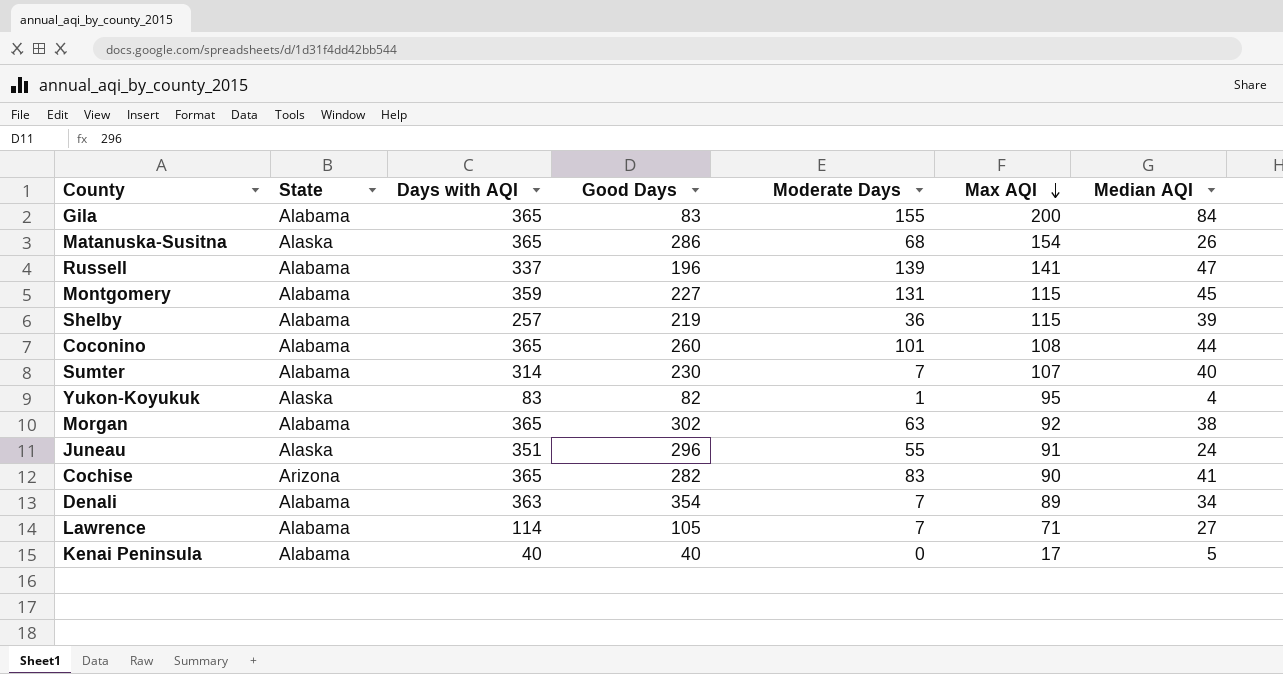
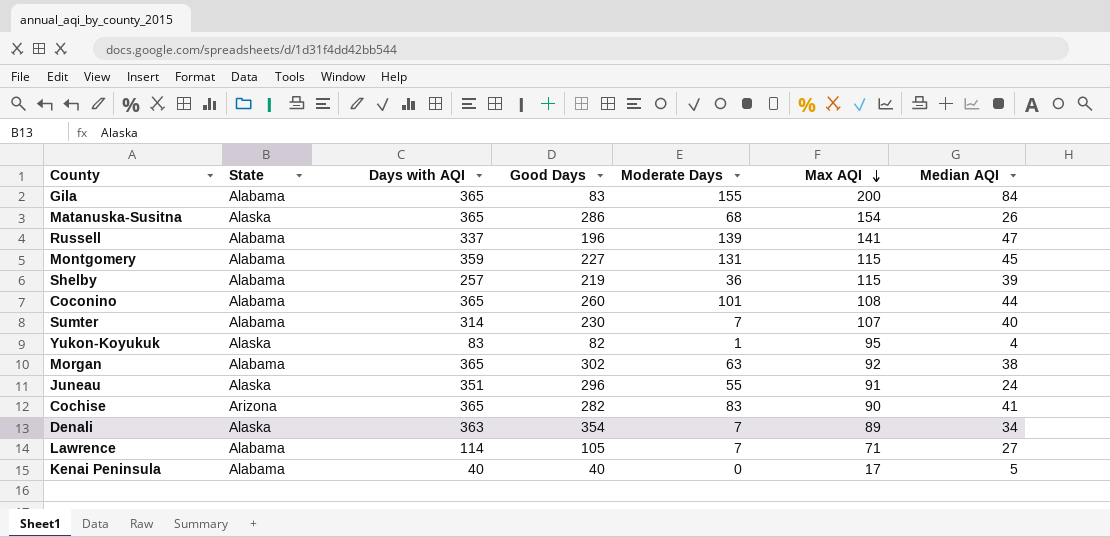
Denali | State: Alabama -> Alaska

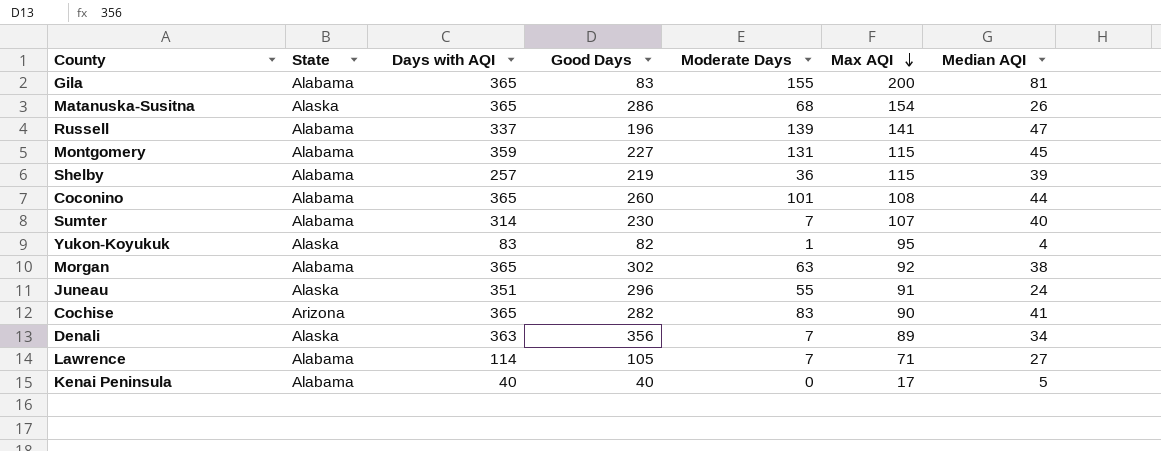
Gila | Median AQI: 84 -> 81
Denali | Good Days: 354 -> 356

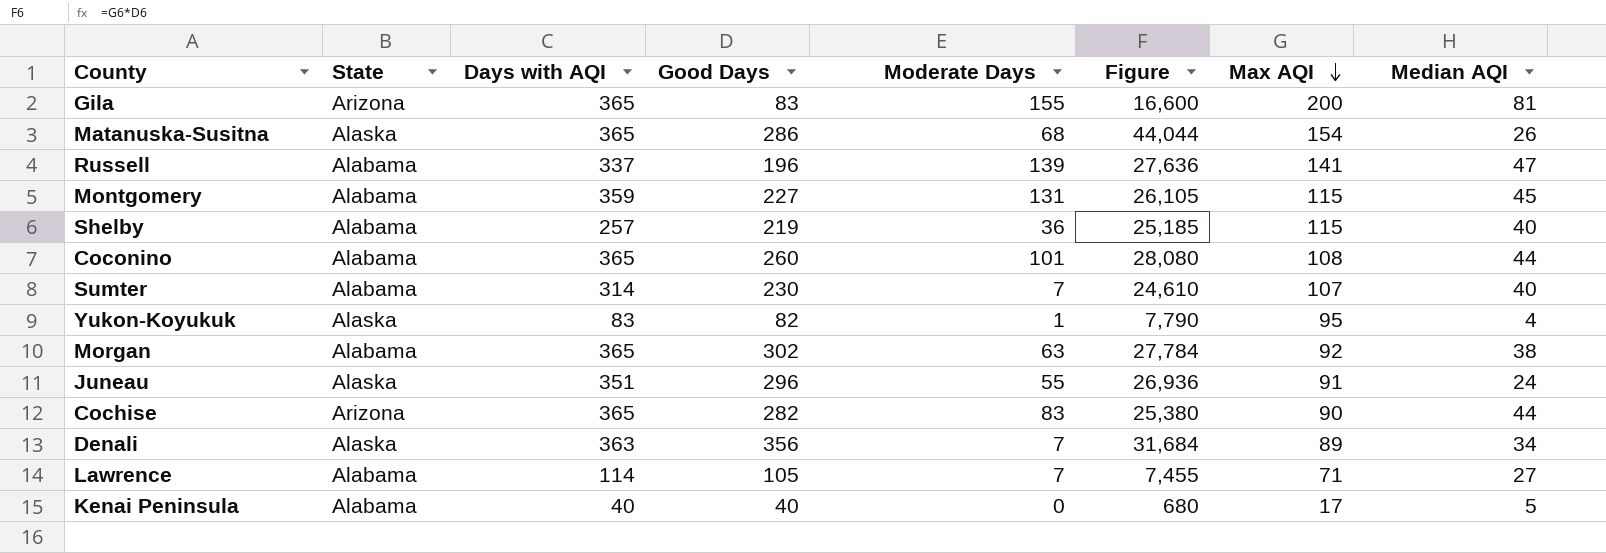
column Figure | formula: none -> [Good Days] * [Max AQI]
Gila | State: Alabama -> Arizona
Shelby | Median AQI: 39 -> 40
Cochise | Median AQI: 41 -> 44

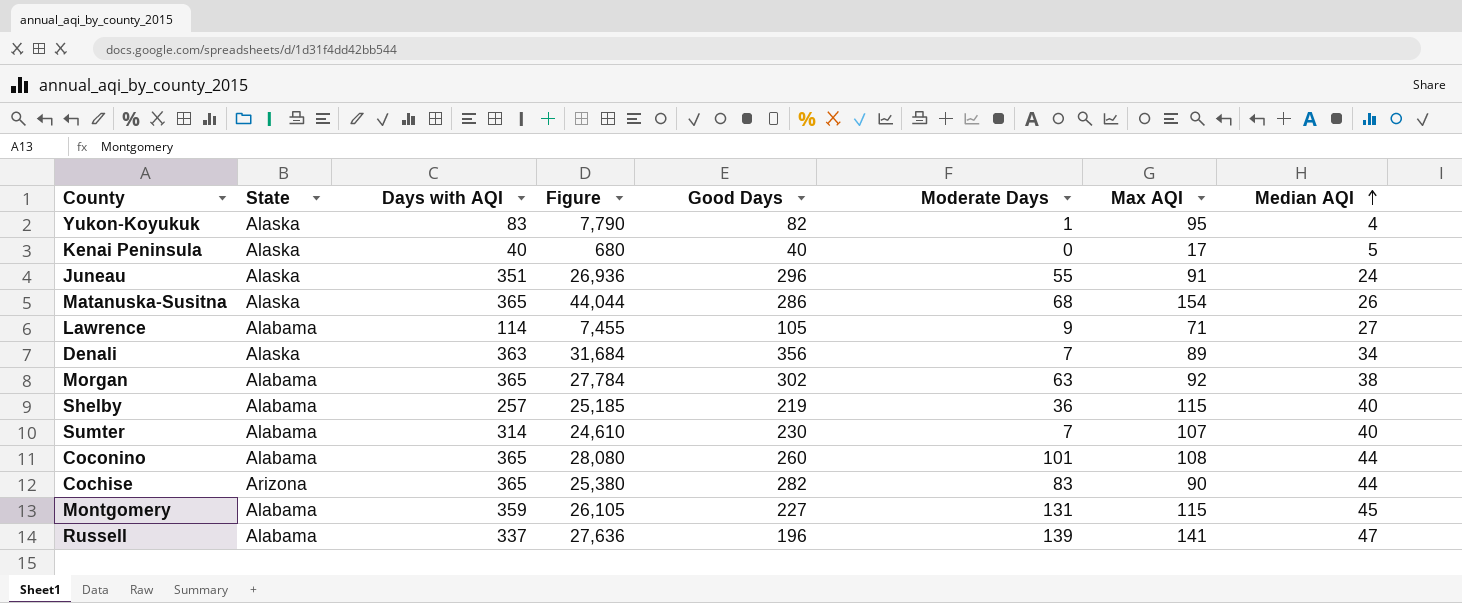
row order: Max AQI descending -> Median AQI ascending
column Figure | position: 6 -> 4
row Gila: Arizona | 365 | 83 | 155 | 16,600 | 200 | 81 -> none
Kenai Peninsula | State: Alabama -> Alaska
Lawrence | Moderate Days: 7 -> 9

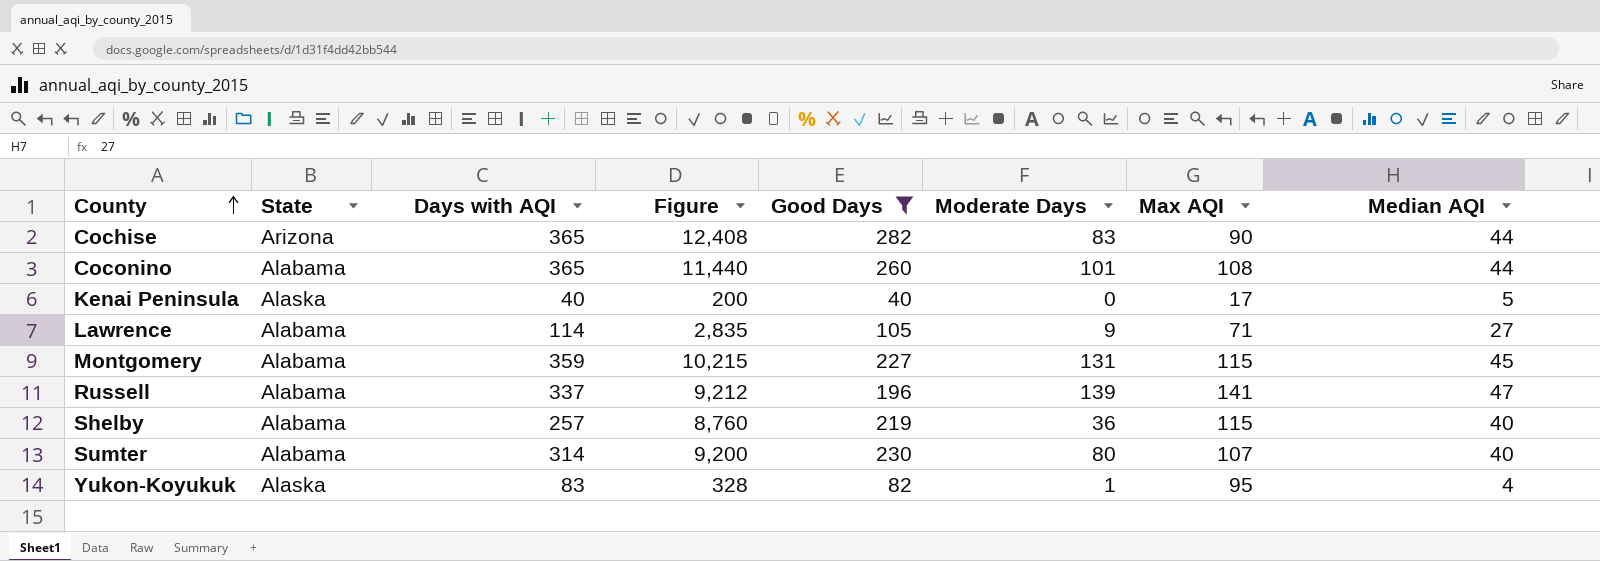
filter: none -> Good Days <= 282
row order: Median AQI ascending -> County ascending
column Figure | formula: [Good Days] * [Max AQI] -> [Good Days] * [Median AQI]
Sumter | Moderate Days: 7 -> 80

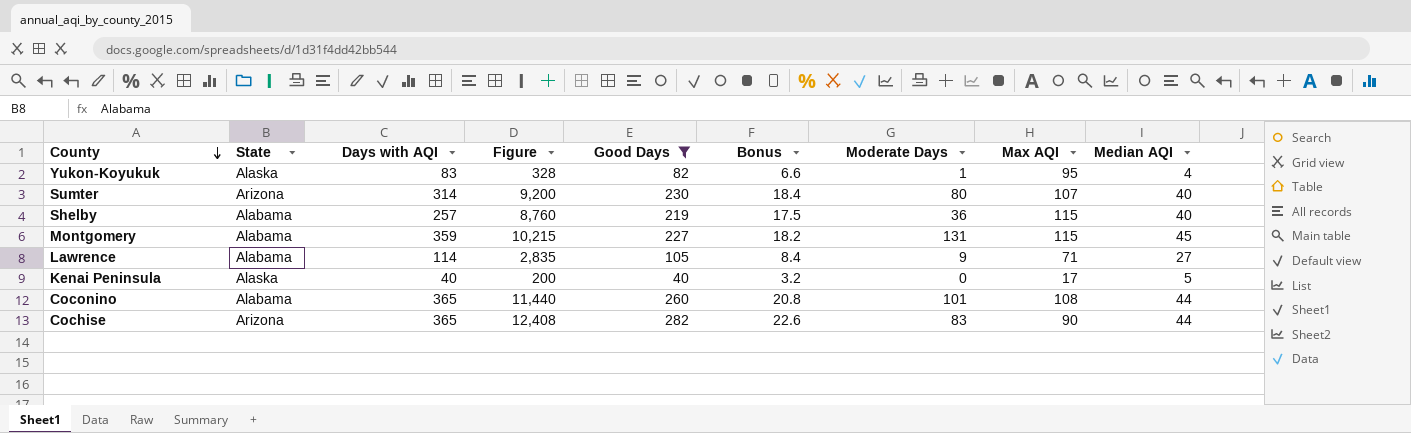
row order: County ascending -> County descending
column Bonus | formula: none -> [Good Days] * 0.08
row Russell: Alabama | 337 | 9,212 | 196 | 139 | 141 | 47 -> none
Sumter | State: Alabama -> Arizona

